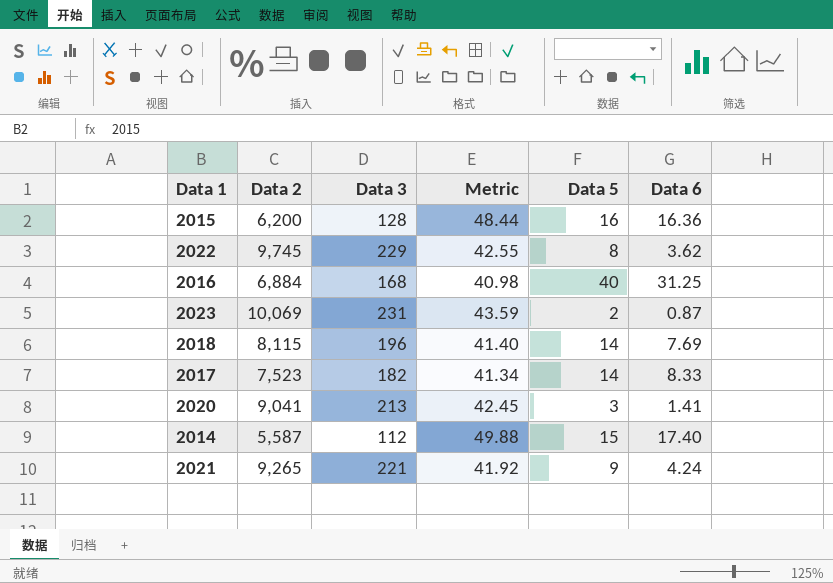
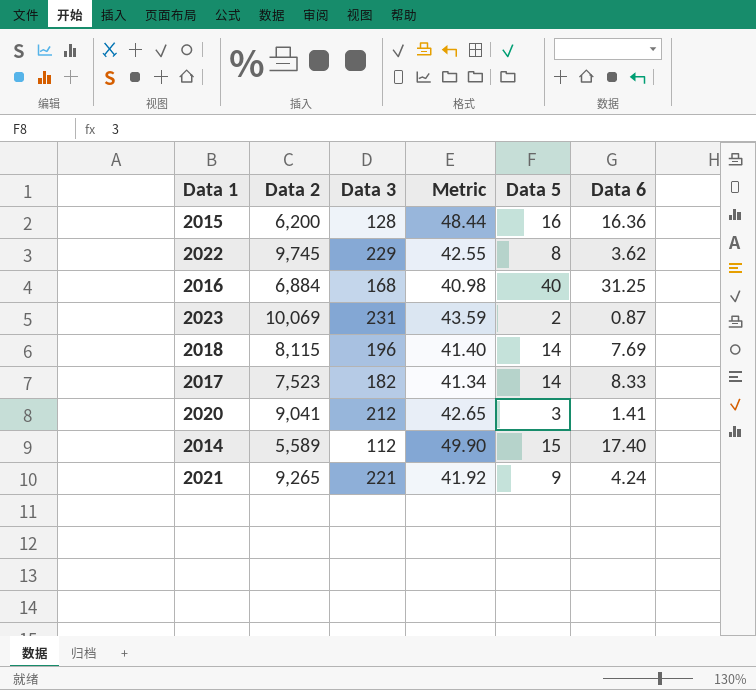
2020 | Data 3: 213 -> 212
2020 | Metric: 42.45 -> 42.65
2014 | Data 2: 5,587 -> 5,589
2014 | Metric: 49.88 -> 49.90

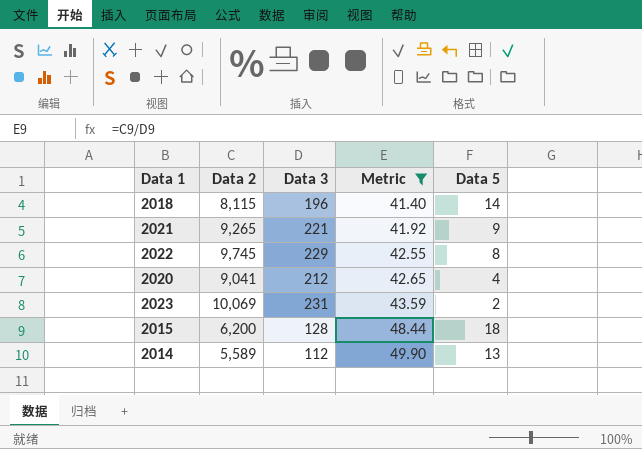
filter: none -> Metric >= 41.40
row order: none -> Metric ascending
column Data 6 | position: 6 -> none
2020 | Data 5: 3 -> 4
2015 | Data 5: 16 -> 18
2014 | Data 5: 15 -> 13

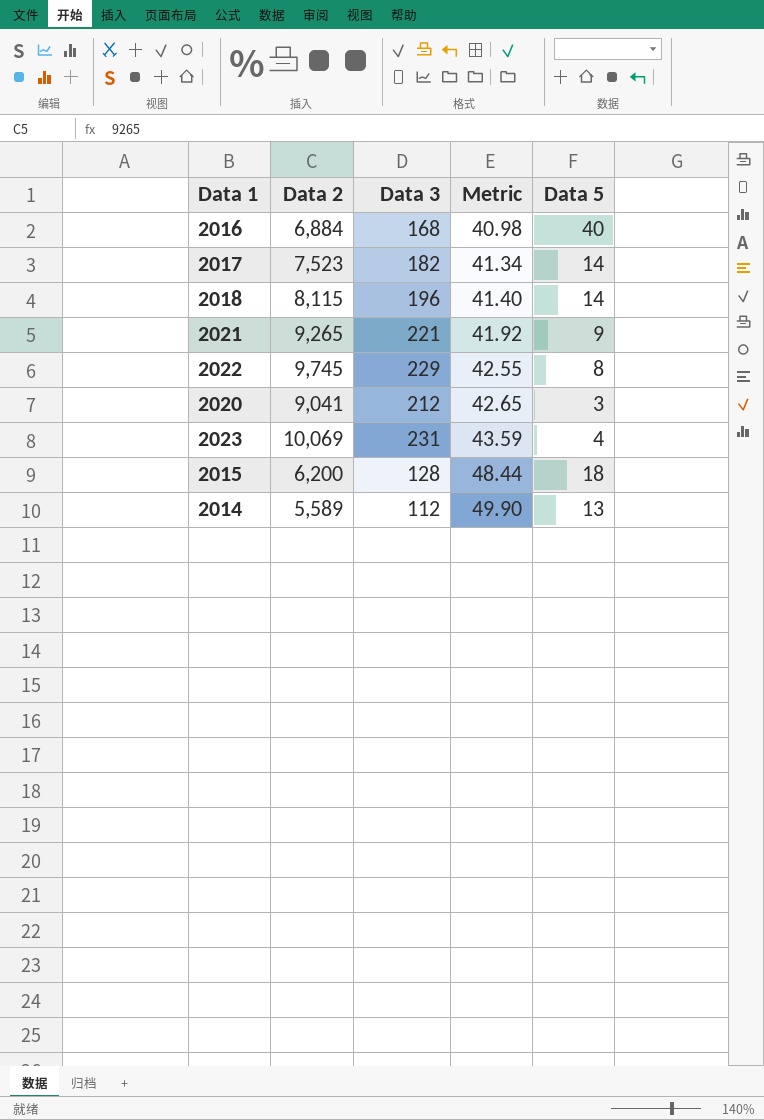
filter: Metric >= 41.40 -> none
2020 | Data 5: 4 -> 3
2023 | Data 5: 2 -> 4

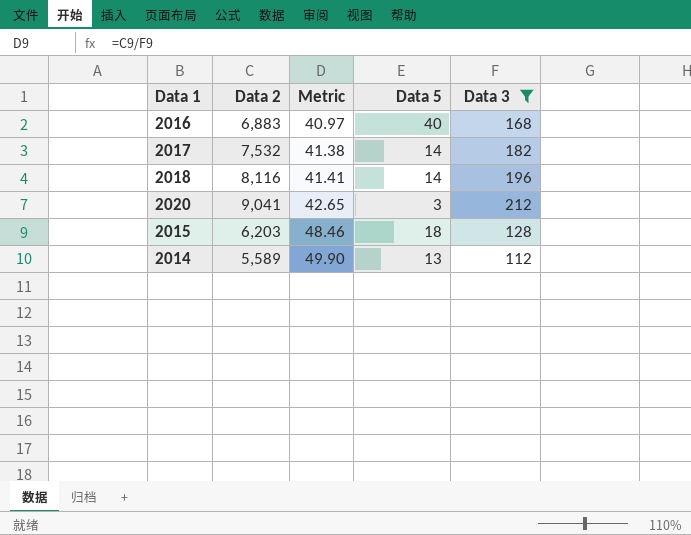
filter: none -> Data 3 <= 212
column Data 3 | position: 3 -> 5
2016 | Data 2: 6,884 -> 6,883
2016 | Metric: 40.98 -> 40.97
2017 | Data 2: 7,523 -> 7,532
2017 | Metric: 41.34 -> 41.38
2018 | Data 2: 8,115 -> 8,116
2018 | Metric: 41.40 -> 41.41
2015 | Data 2: 6,200 -> 6,203
2015 | Metric: 48.44 -> 48.46

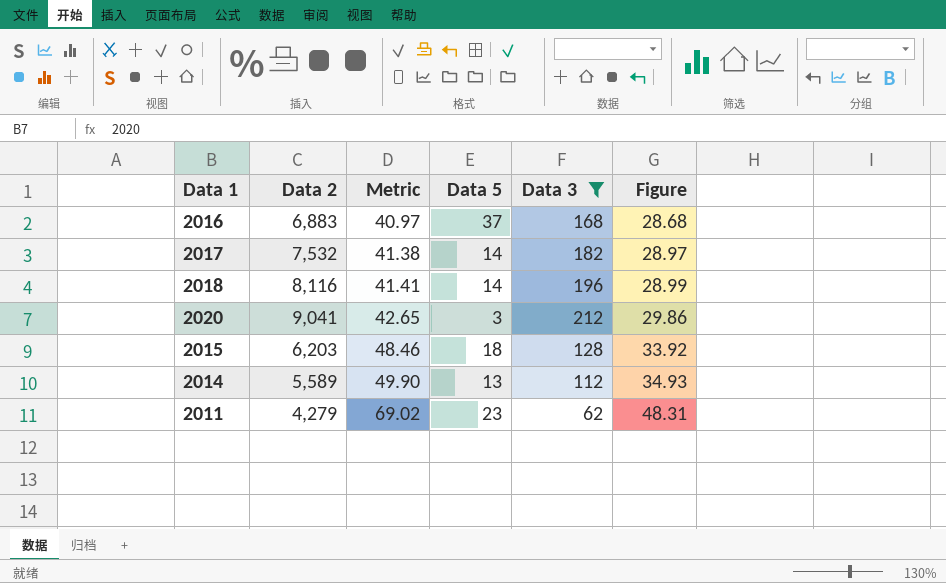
column Figure | formula: none -> [Metric] * 0.7
2016 | Data 5: 40 -> 37
row 2011: none -> 4,279 | 69.02 | 23 | 62 | 48.31

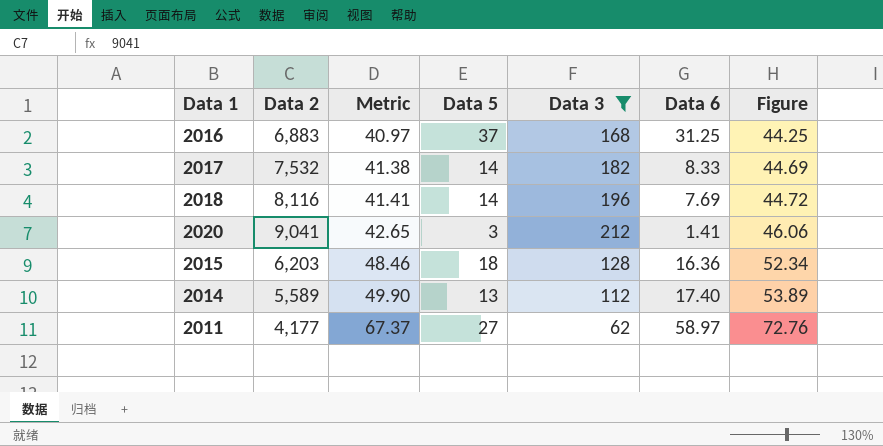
column Data 6 | position: none -> 6
column Figure | formula: [Metric] * 0.7 -> [Metric] * 1.08
2011 | Data 2: 4,279 -> 4,177
2011 | Metric: 69.02 -> 67.37
2011 | Data 5: 23 -> 27

